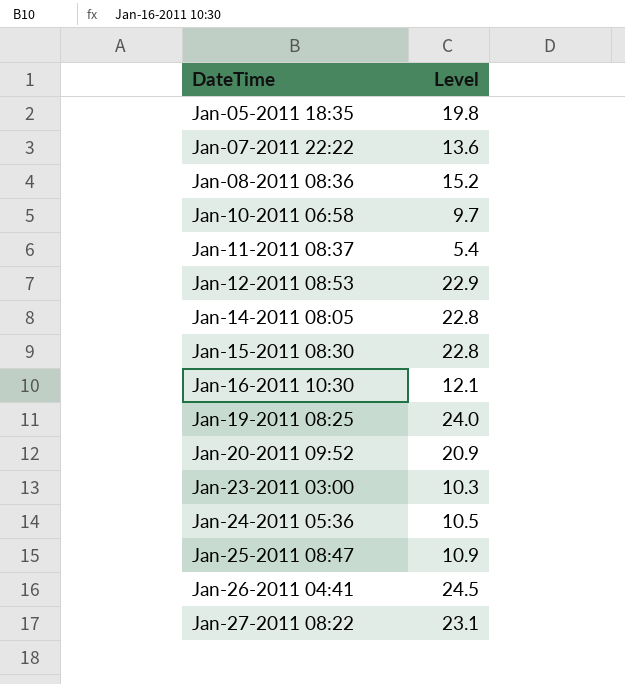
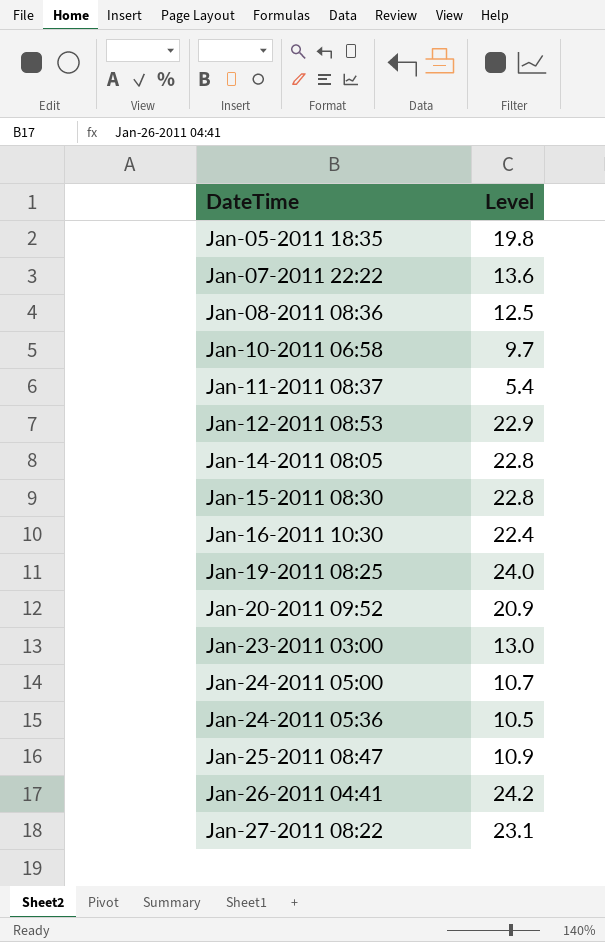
Jan-08-2011 08:36 | Level: 15.2 -> 12.5
Jan-16-2011 10:30 | Level: 12.1 -> 22.4
Jan-23-2011 03:00 | Level: 10.3 -> 13.0
row Jan-24-2011 05:00: none -> 10.7
Jan-26-2011 04:41 | Level: 24.5 -> 24.2

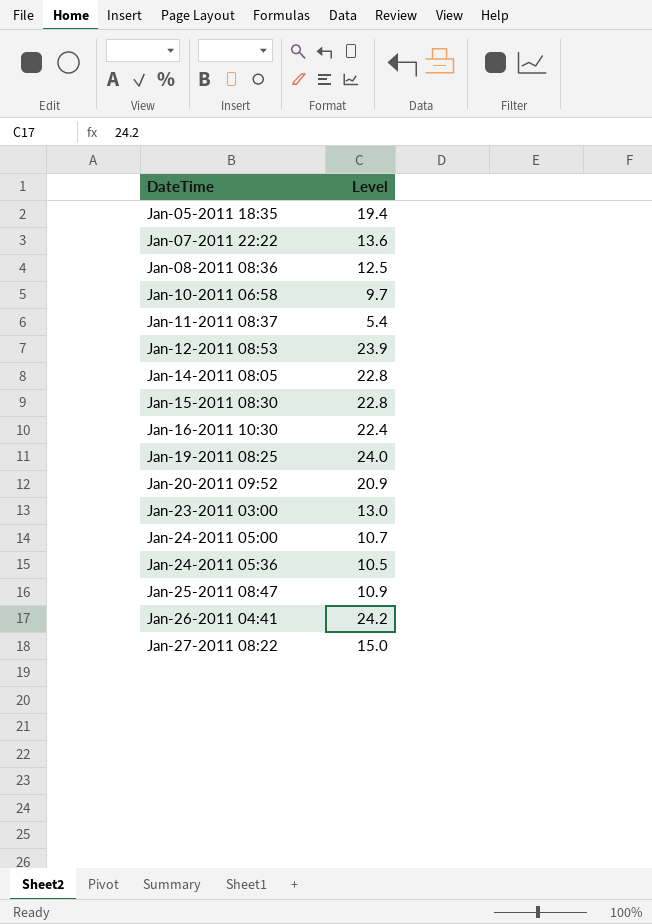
Jan-05-2011 18:35 | Level: 19.8 -> 19.4
Jan-12-2011 08:53 | Level: 22.9 -> 23.9
Jan-27-2011 08:22 | Level: 23.1 -> 15.0

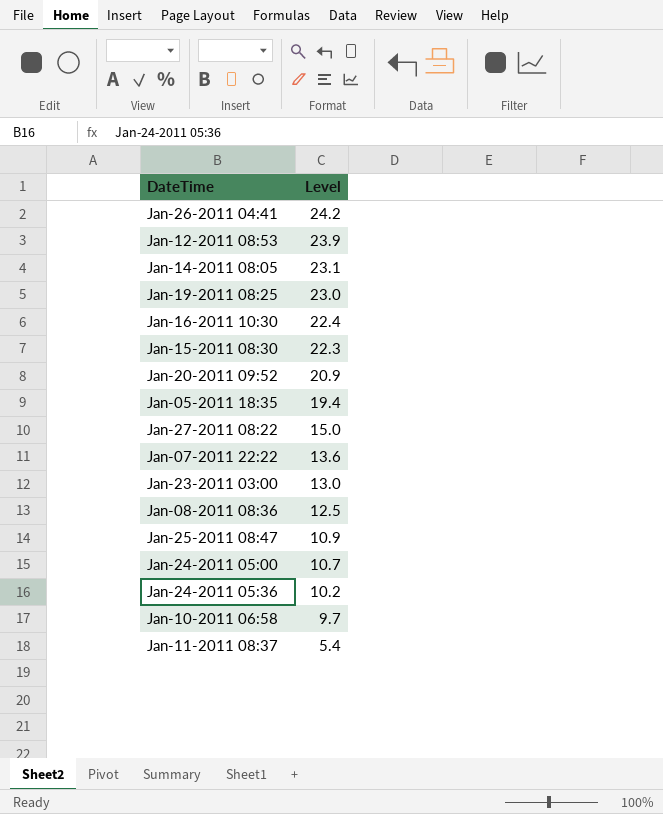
row order: DateTime ascending -> Level descending
Jan-14-2011 08:05 | Level: 22.8 -> 23.1
Jan-19-2011 08:25 | Level: 24.0 -> 23.0
Jan-15-2011 08:30 | Level: 22.8 -> 22.3
Jan-24-2011 05:36 | Level: 10.5 -> 10.2

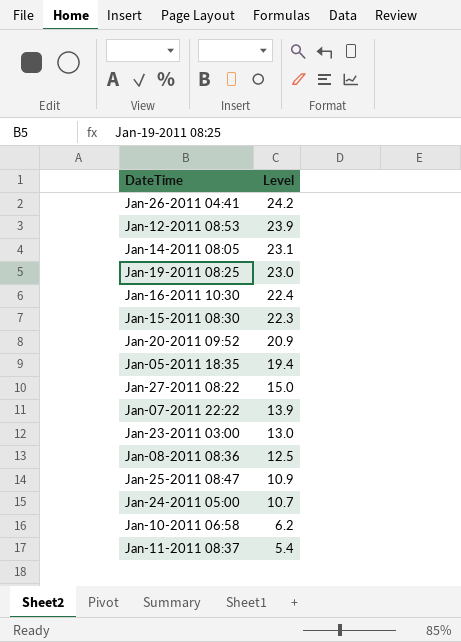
row Jan-24-2011 05:36: 10.2 -> none
Jan-07-2011 22:22 | Level: 13.6 -> 13.9
Jan-10-2011 06:58 | Level: 9.7 -> 6.2

